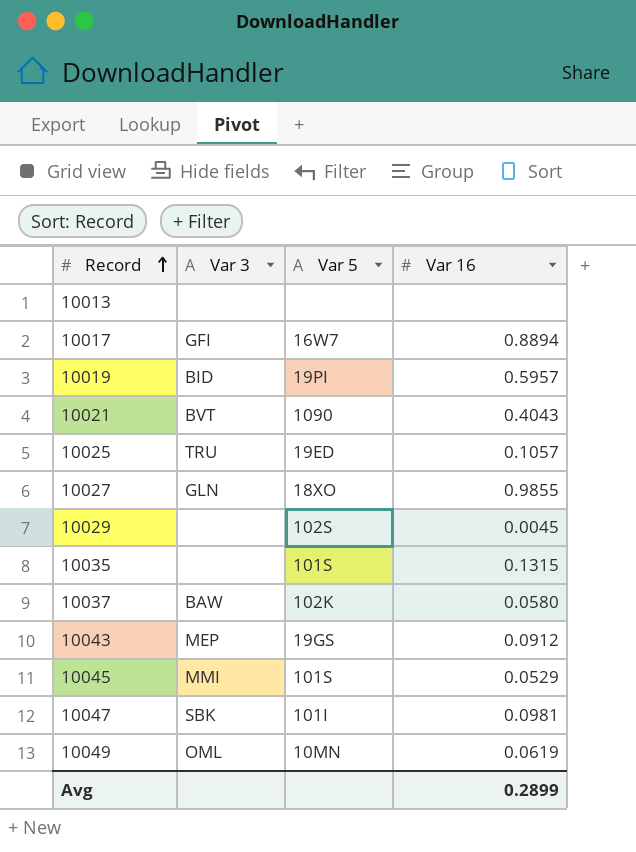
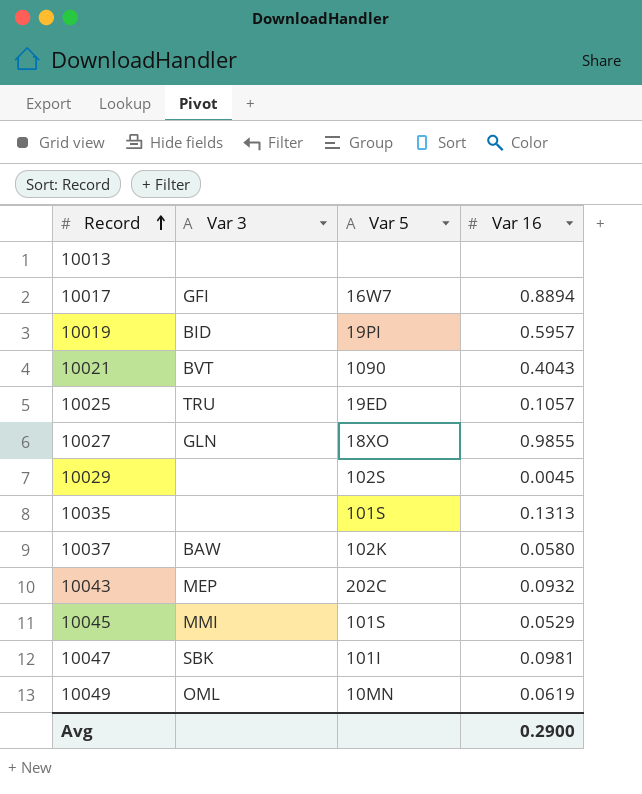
10035 | Var 16: 0.1315 -> 0.1313
10043 | Var 5: 19GS -> 202C
10043 | Var 16: 0.0912 -> 0.0932
Avg | Var 16: 0.2899 -> 0.2900

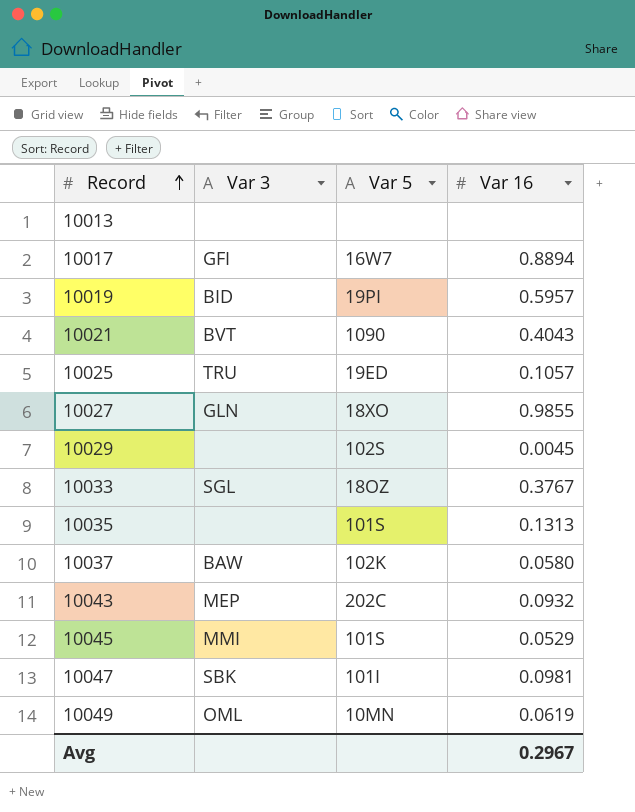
row 10033: none -> SGL | 18OZ | 0.3767
Avg | Var 16: 0.2900 -> 0.2967

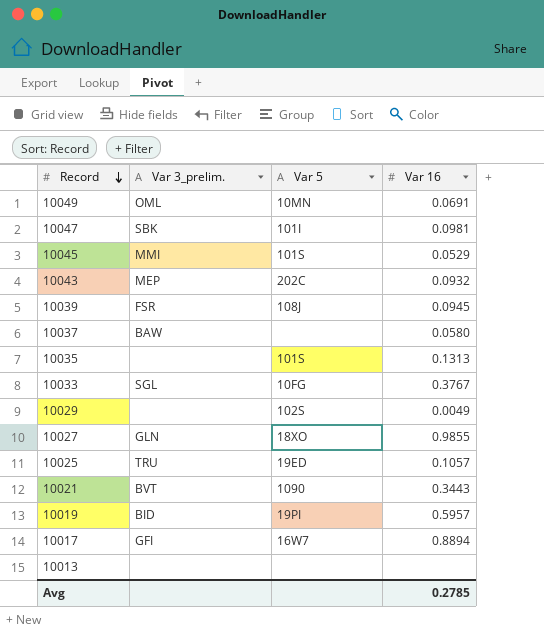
row order: Record ascending -> Record descending
column name: Var 3 -> Var 3_prelim.
10049 | Var 16: 0.0619 -> 0.0691
row 10039: none -> FSR | 108J | 0.0945
10037 | Var 5: 102K -> none
10033 | Var 5: 18OZ -> 10FG
10029 | Var 16: 0.0045 -> 0.0049
10021 | Var 16: 0.4043 -> 0.3443
Avg | Var 16: 0.2967 -> 0.2785

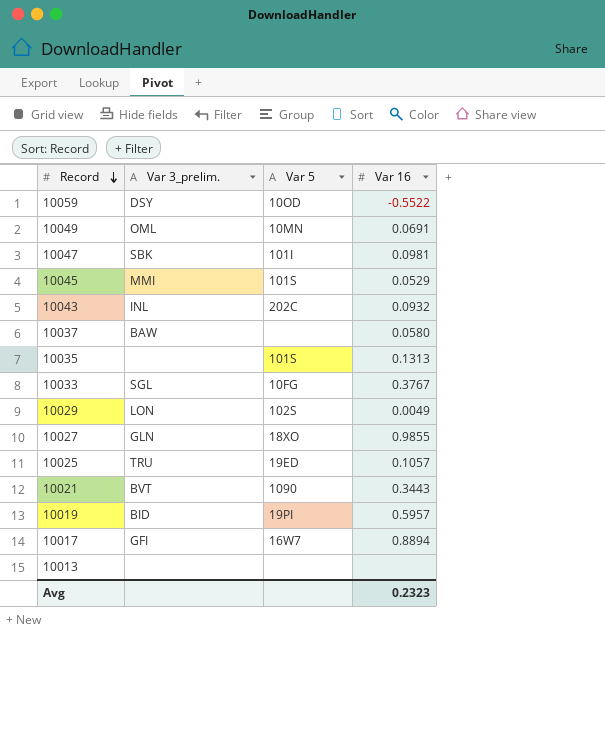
row 10039: FSR | 108J | 0.0945 -> none
row 10059: none -> DSY | 10OD | -0.5522
10043 | Var 3_prelim.: MEP -> INL
10029 | Var 3_prelim.: none -> LON
Avg | Var 16: 0.2785 -> 0.2323

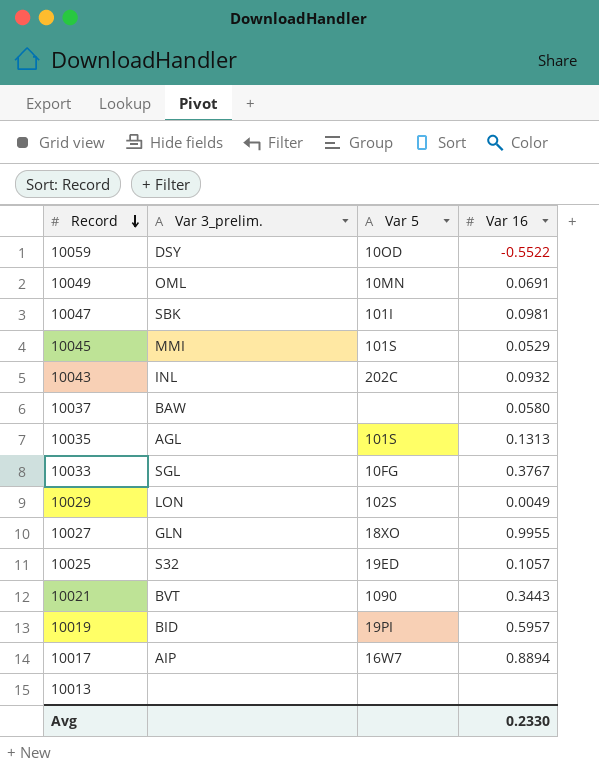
10035 | Var 3_prelim.: none -> AGL
10027 | Var 16: 0.9855 -> 0.9955
10025 | Var 3_prelim.: TRU -> S32
10017 | Var 3_prelim.: GFI -> AIP
Avg | Var 16: 0.2323 -> 0.2330

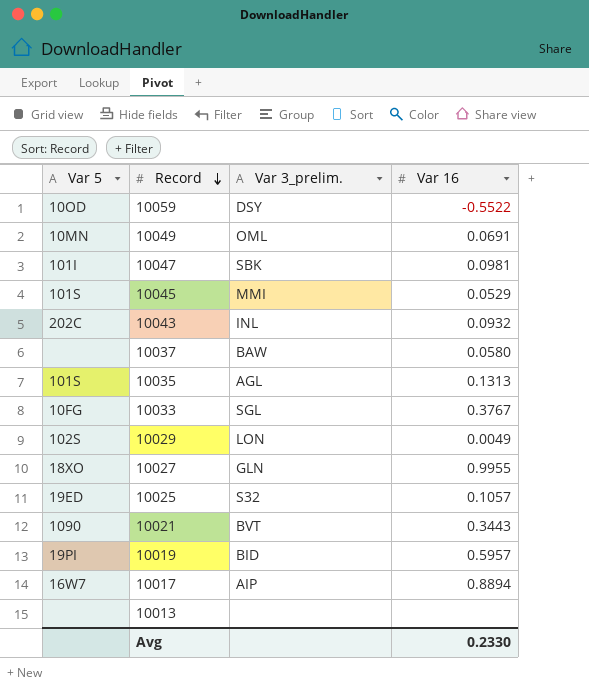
column Var 5 | position: 3 -> 1

